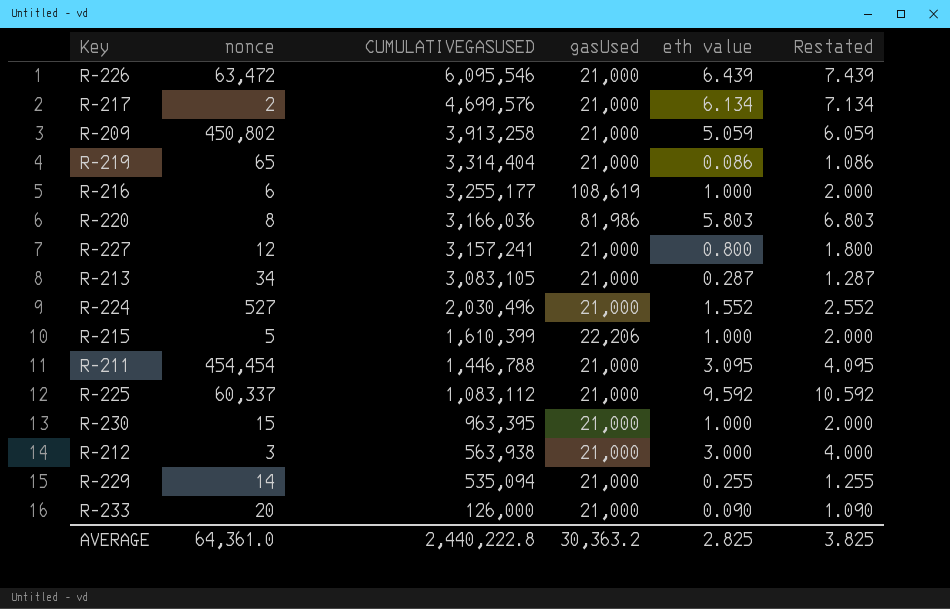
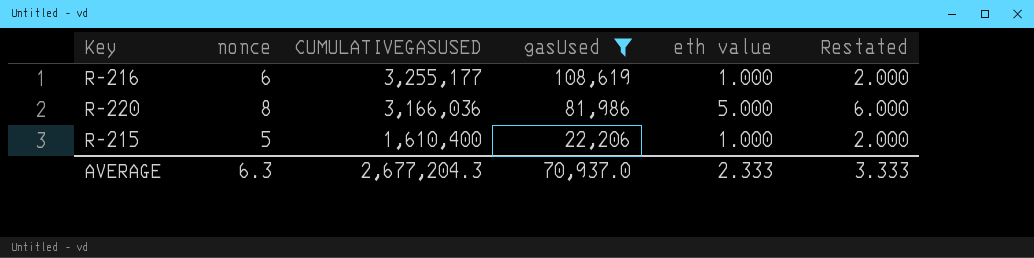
filter: none -> gasUsed != 21,000
R-220 | eth value: 5.803 -> 5.000
R-220 | Restated: 6.803 -> 6.000
R-215 | CUMULATIVEGASUSED: 1,610,399 -> 1,610,400
AVERAGE | nonce: 64,361.0 -> 6.3
AVERAGE | CUMULATIVEGASUSED: 2,440,222.8 -> 2,677,204.3
AVERAGE | gasUsed: 30,363.2 -> 70,937.0
AVERAGE | eth value: 2.825 -> 2.333
AVERAGE | Restated: 3.825 -> 3.333

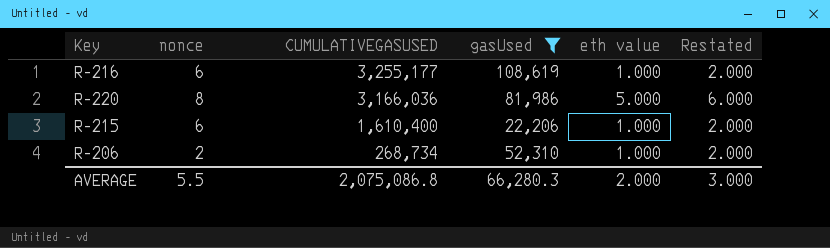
R-215 | nonce: 5 -> 6
row R-206: none -> 2 | 268,734 | 52,310 | 1.000 | 2.000
AVERAGE | nonce: 6.3 -> 5.5
AVERAGE | CUMULATIVEGASUSED: 2,677,204.3 -> 2,075,086.8
AVERAGE | gasUsed: 70,937.0 -> 66,280.3
AVERAGE | eth value: 2.333 -> 2.000
AVERAGE | Restated: 3.333 -> 3.000

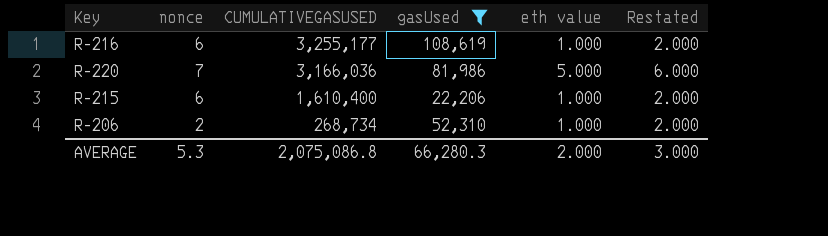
R-220 | nonce: 8 -> 7
AVERAGE | nonce: 5.5 -> 5.3

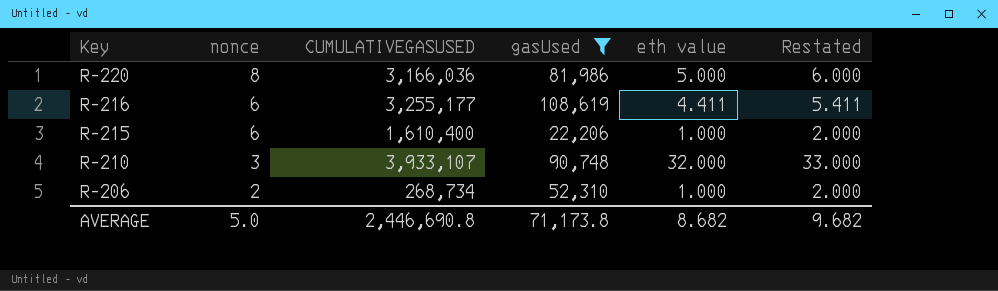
row order: CUMULATIVEGASUSED descending -> Key descending
R-220 | nonce: 7 -> 8
R-216 | eth value: 1.000 -> 4.411
R-216 | Restated: 2.000 -> 5.411
row R-210: none -> 3 | 3,933,107 | 90,748 | 32.000 | 33.000
AVERAGE | nonce: 5.3 -> 5.0
AVERAGE | CUMULATIVEGASUSED: 2,075,086.8 -> 2,446,690.8
AVERAGE | gasUsed: 66,280.3 -> 71,173.8
AVERAGE | eth value: 2.000 -> 8.682
AVERAGE | Restated: 3.000 -> 9.682

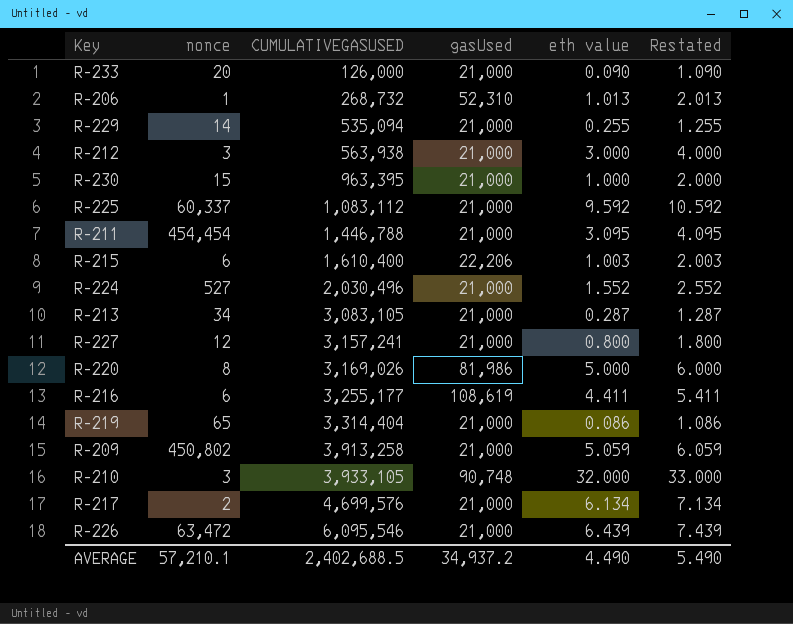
filter: gasUsed != 21,000 -> none
row order: Key descending -> CUMULATIVEGASUSED ascending
R-206 | nonce: 2 -> 1
R-206 | CUMULATIVEGASUSED: 268,734 -> 268,732
R-206 | eth value: 1.000 -> 1.013
R-206 | Restated: 2.000 -> 2.013
R-215 | eth value: 1.000 -> 1.003
R-215 | Restated: 2.000 -> 2.003
R-220 | CUMULATIVEGASUSED: 3,166,036 -> 3,169,026
R-210 | CUMULATIVEGASUSED: 3,933,107 -> 3,933,105
AVERAGE | nonce: 5.0 -> 57,210.1
AVERAGE | CUMULATIVEGASUSED: 2,446,690.8 -> 2,402,688.5
AVERAGE | gasUsed: 71,173.8 -> 34,937.2
AVERAGE | eth value: 8.682 -> 4.490
AVERAGE | Restated: 9.682 -> 5.490

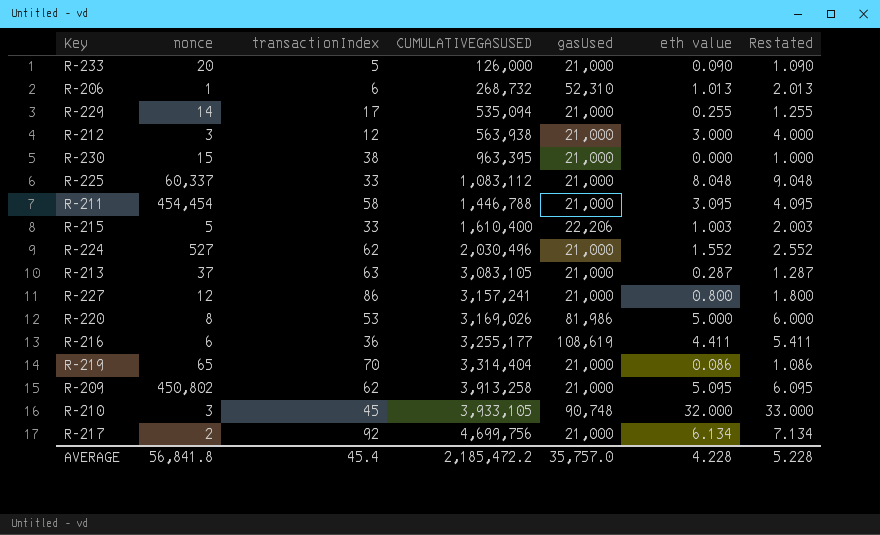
column transactionIndex | position: none -> 3
row R-226: 63,472 | 6,095,546 | 21,000 | 6.439 | 7.439 -> none
R-230 | eth value: 1.000 -> 0.000
R-230 | Restated: 2.000 -> 1.000
R-225 | eth value: 9.592 -> 8.048
R-225 | Restated: 10.592 -> 9.048
R-215 | nonce: 6 -> 5
R-213 | nonce: 34 -> 37
R-209 | eth value: 5.059 -> 5.095
R-209 | Restated: 6.059 -> 6.095
R-217 | CUMULATIVEGASUSED: 4,699,576 -> 4,699,756
AVERAGE | nonce: 57,210.1 -> 56,841.8
AVERAGE | CUMULATIVEGASUSED: 2,402,688.5 -> 2,185,472.2
AVERAGE | gasUsed: 34,937.2 -> 35,757.0
AVERAGE | eth value: 4.490 -> 4.228
AVERAGE | Restated: 5.490 -> 5.228

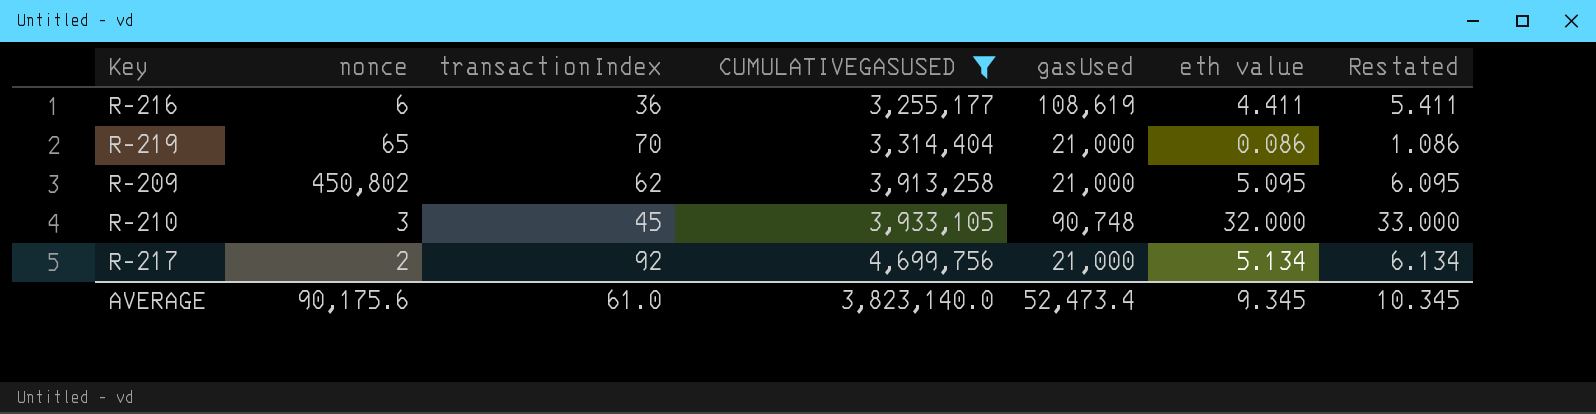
filter: none -> CUMULATIVEGASUSED >= 3,255,177
R-217 | eth value: 6.134 -> 5.134
R-217 | Restated: 7.134 -> 6.134
AVERAGE | nonce: 56,841.8 -> 90,175.6
AVERAGE | transactionIndex: 45.4 -> 61.0
AVERAGE | CUMULATIVEGASUSED: 2,185,472.2 -> 3,823,140.0
AVERAGE | gasUsed: 35,757.0 -> 52,473.4
AVERAGE | eth value: 4.228 -> 9.345
AVERAGE | Restated: 5.228 -> 10.345

